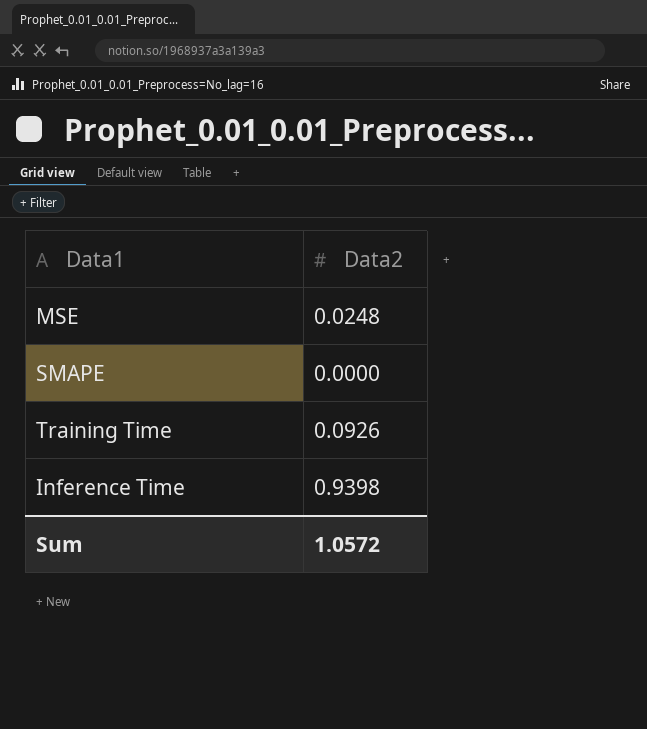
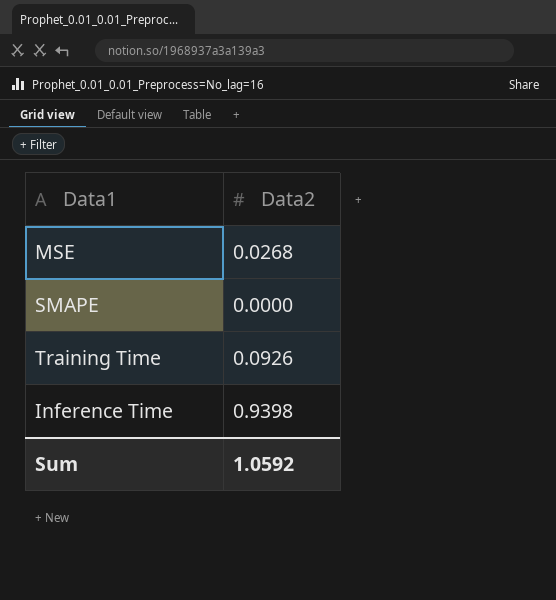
MSE | Data2: 0.0248 -> 0.0268
Sum | Data2: 1.0572 -> 1.0592

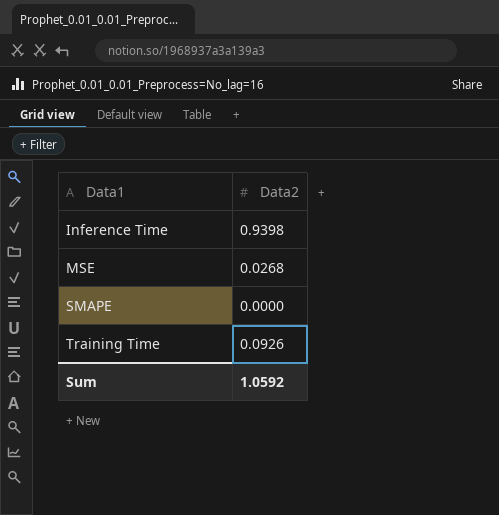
row order: none -> Data1 ascending

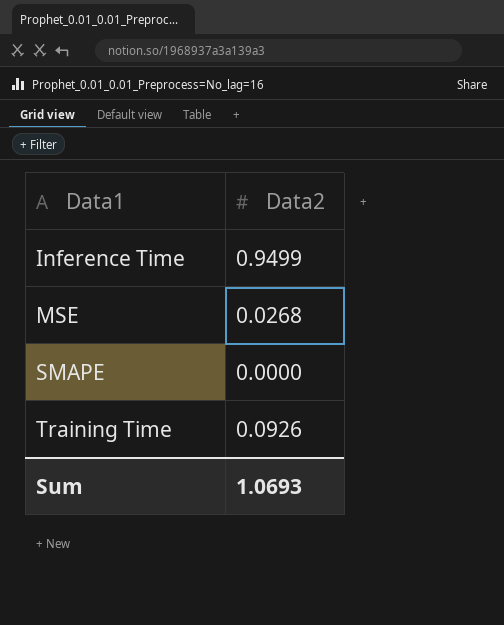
Inference Time | Data2: 0.9398 -> 0.9499
Sum | Data2: 1.0592 -> 1.0693

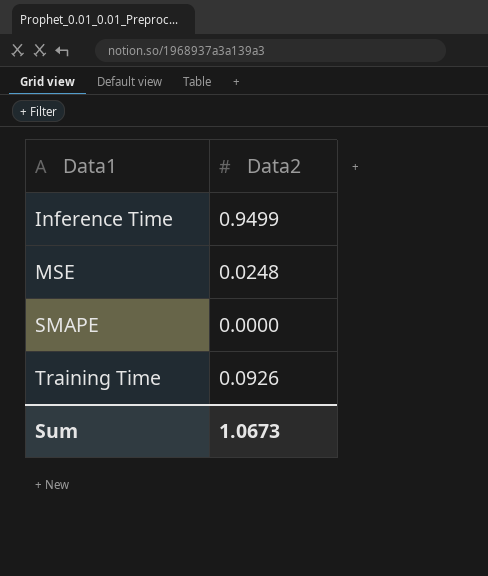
MSE | Data2: 0.0268 -> 0.0248
Sum | Data2: 1.0693 -> 1.0673

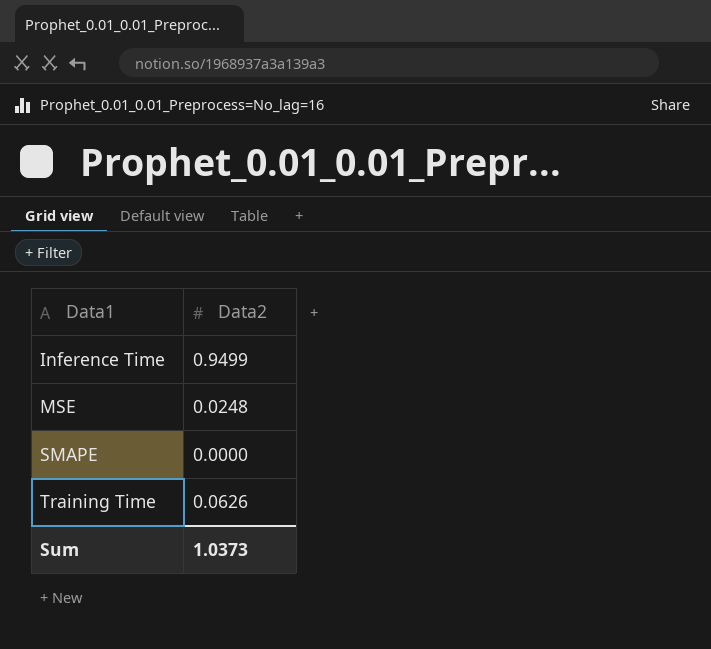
Training Time | Data2: 0.0926 -> 0.0626
Sum | Data2: 1.0673 -> 1.0373

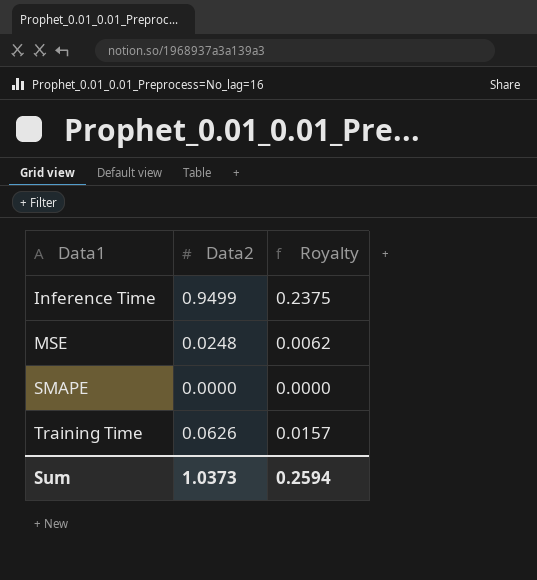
column Royalty | formula: none -> [Data2] * 0.25

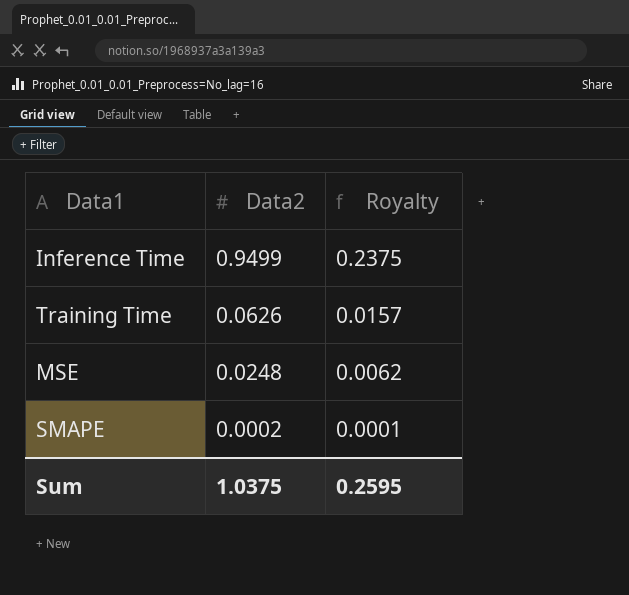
row order: Data1 ascending -> Data2 descending
SMAPE | Data2: 0.0000 -> 0.0002
SMAPE | Royalty: 0.0000 -> 0.0001
Sum | Data2: 1.0373 -> 1.0375
Sum | Royalty: 0.2594 -> 0.2595

